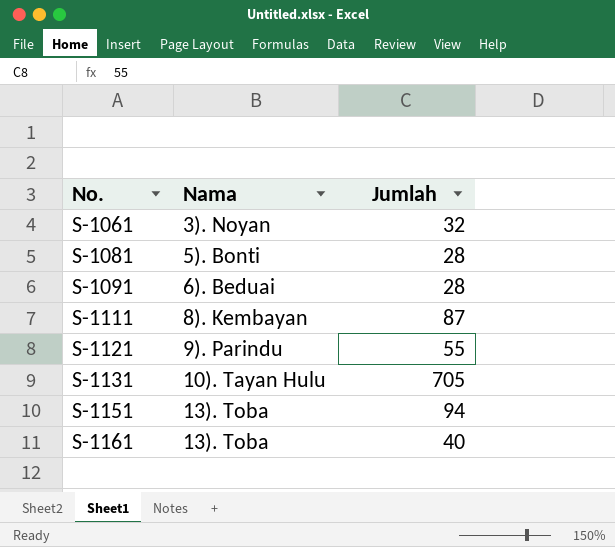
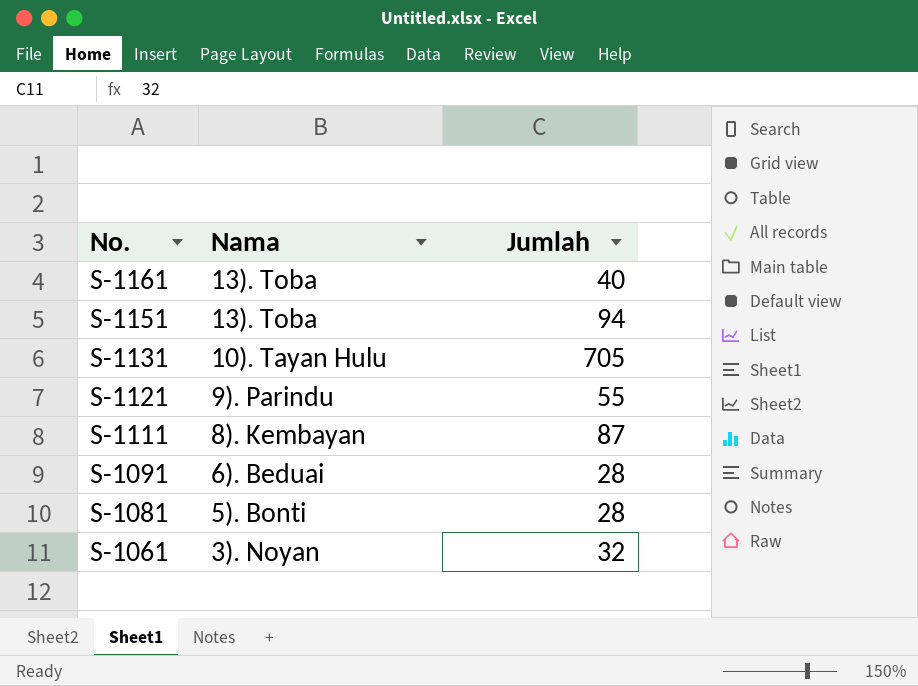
row order: No. ascending -> No. descending

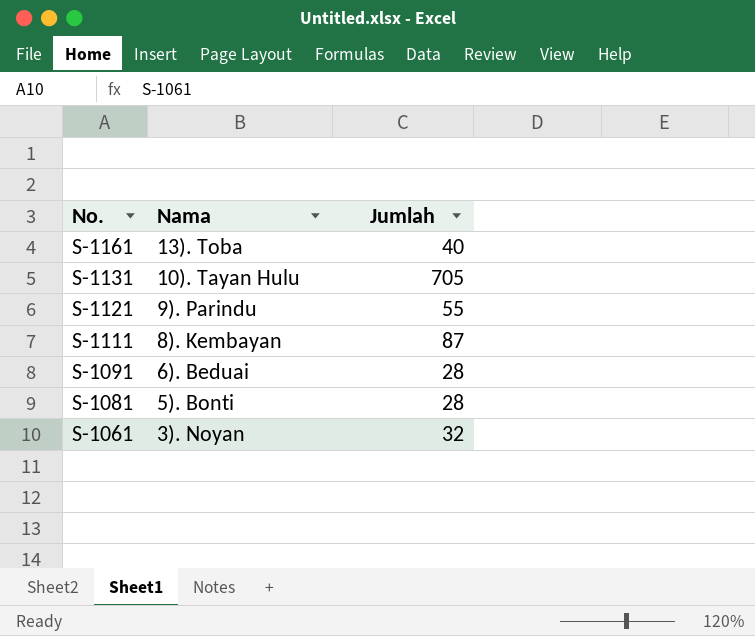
row S-1151: 13). Toba | 94 -> none

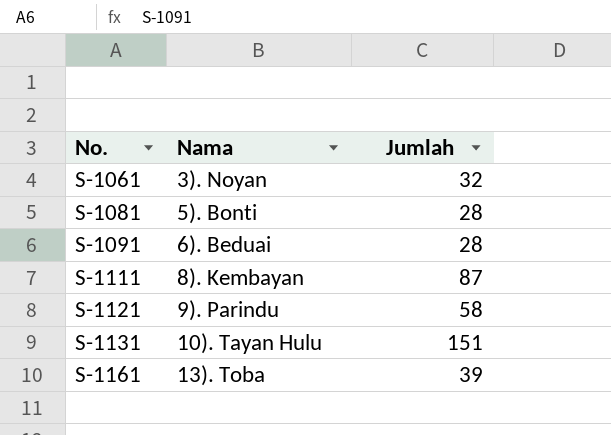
row order: No. descending -> No. ascending
S-1121 | Jumlah: 55 -> 58
S-1131 | Jumlah: 705 -> 151
S-1161 | Jumlah: 40 -> 39

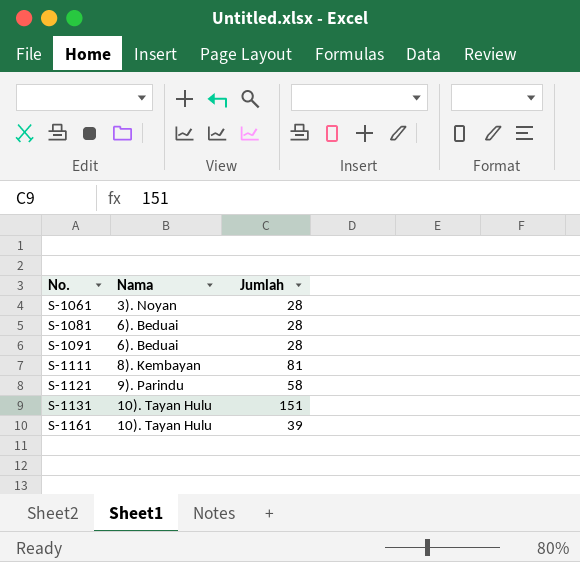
S-1061 | Jumlah: 32 -> 28
S-1081 | Nama: 5). Bonti -> 6). Beduai
S-1111 | Jumlah: 87 -> 81
S-1161 | Nama: 13). Toba -> 10). Tayan Hulu

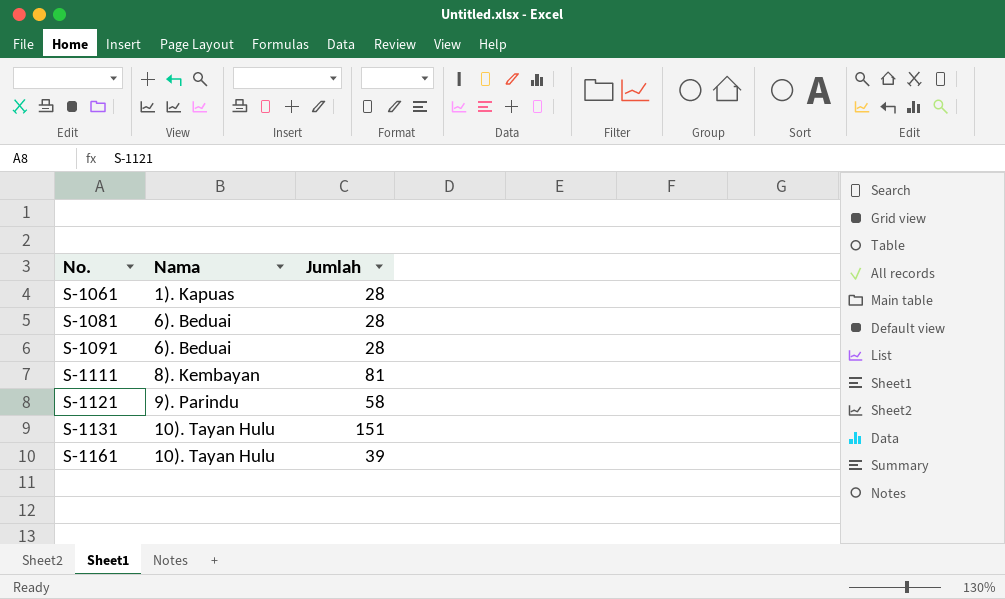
S-1061 | Nama: 3). Noyan -> 1). Kapuas

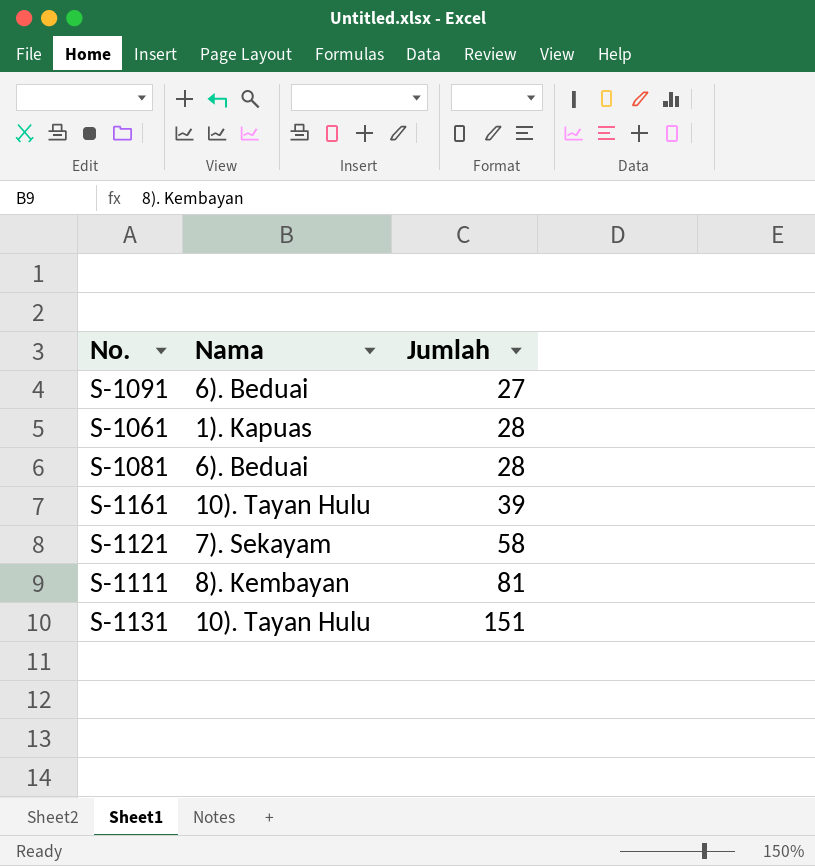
row order: No. ascending -> Jumlah ascending
S-1091 | Jumlah: 28 -> 27
S-1121 | Nama: 9). Parindu -> 7). Sekayam

